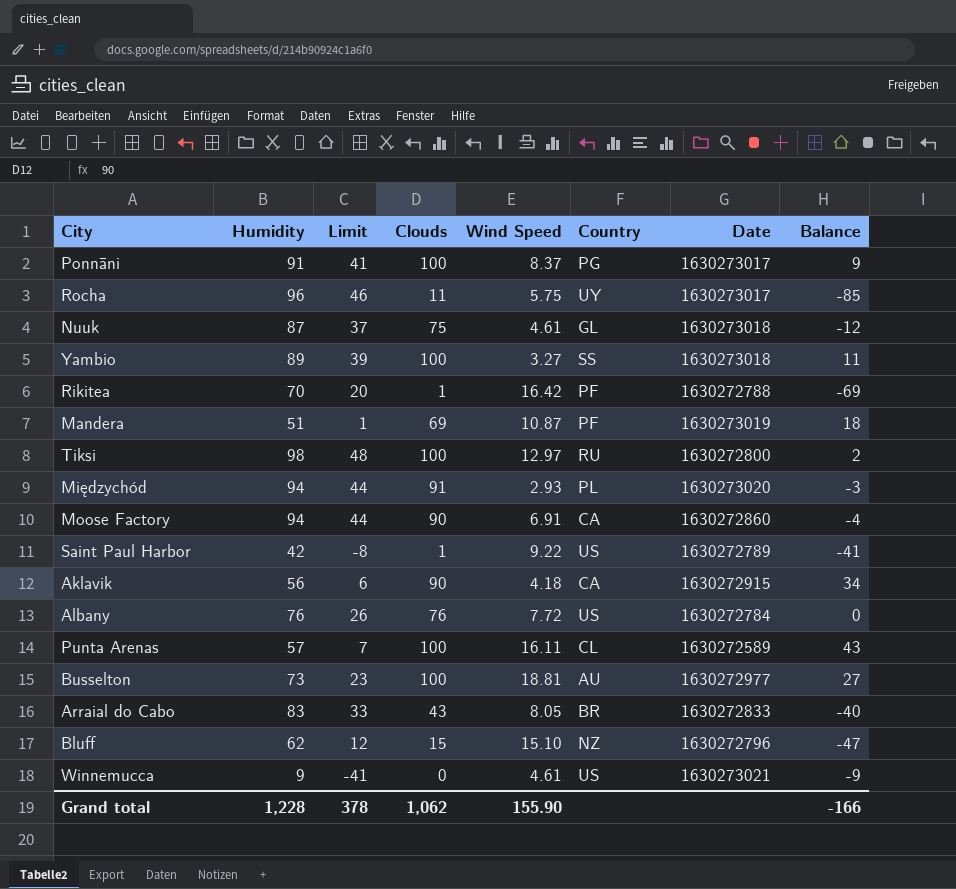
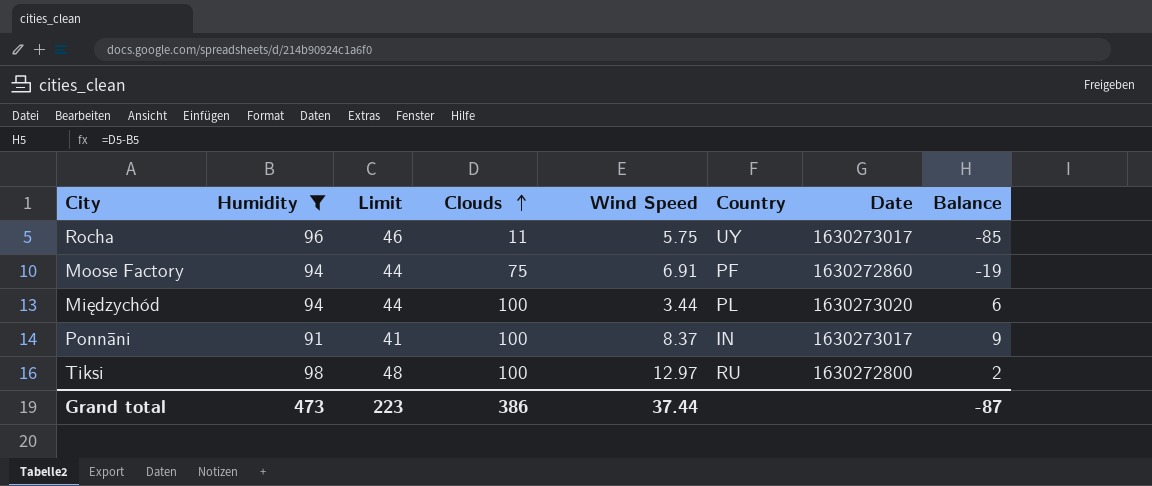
filter: none -> Humidity >= 91
row order: none -> Clouds ascending
Moose Factory | Clouds: 90 -> 75
Moose Factory | Country: CA -> PF
Moose Factory | Balance: -4 -> -19
Międzychód | Clouds: 91 -> 100
Międzychód | Wind Speed: 2.93 -> 3.44
Międzychód | Balance: -3 -> 6
Ponnāni | Country: PG -> IN
Grand total | Humidity: 1,228 -> 473
Grand total | Limit: 378 -> 223
Grand total | Clouds: 1,062 -> 386
Grand total | Wind Speed: 155.90 -> 37.44
Grand total | Balance: -166 -> -87

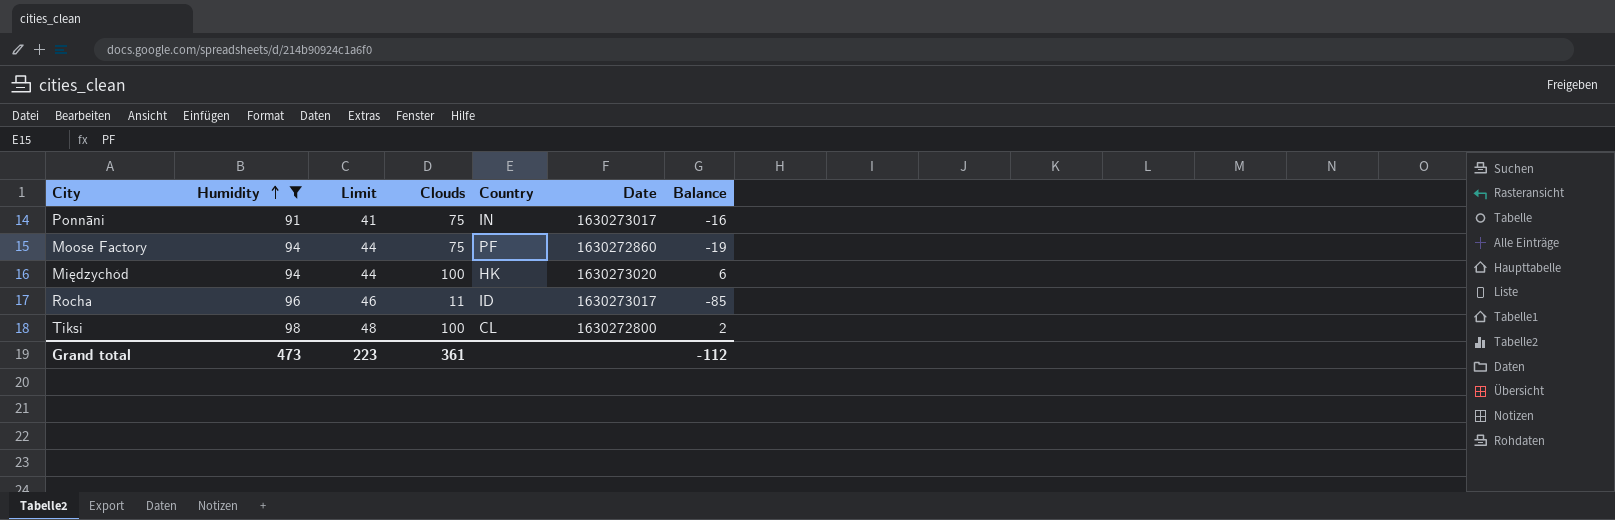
row order: Clouds ascending -> Humidity ascending
column Wind Speed | position: 5 -> none
Ponnāni | Clouds: 100 -> 75
Ponnāni | Balance: 9 -> -16
Międzychód | Country: PL -> HK
Rocha | Country: UY -> ID
Tiksi | Country: RU -> CL
Grand total | Clouds: 386 -> 361
Grand total | Balance: -87 -> -112

